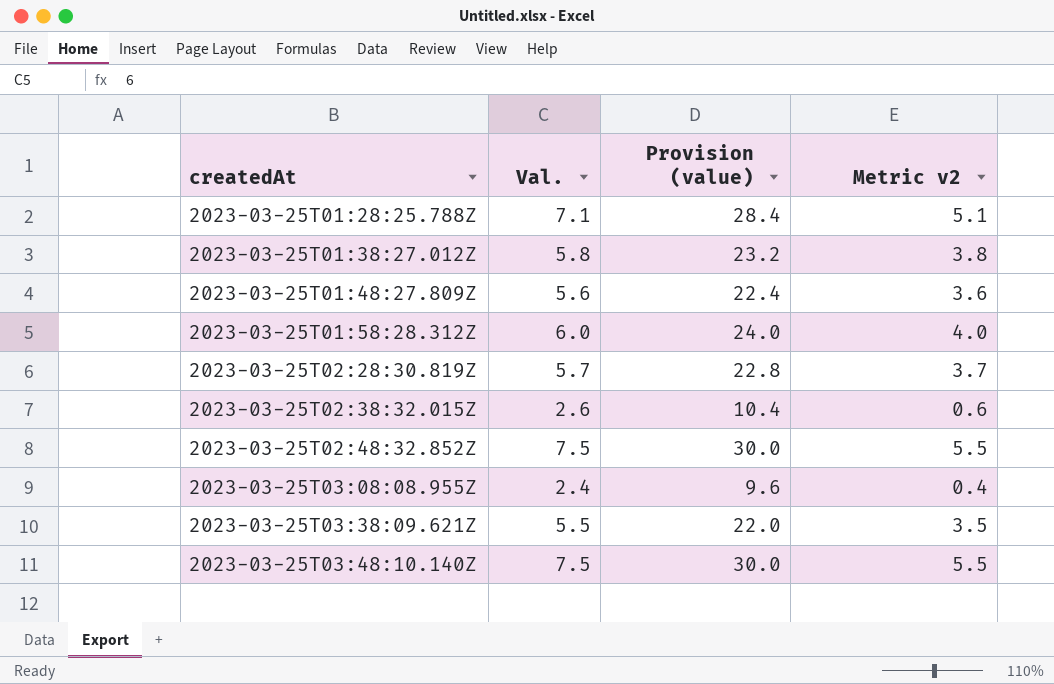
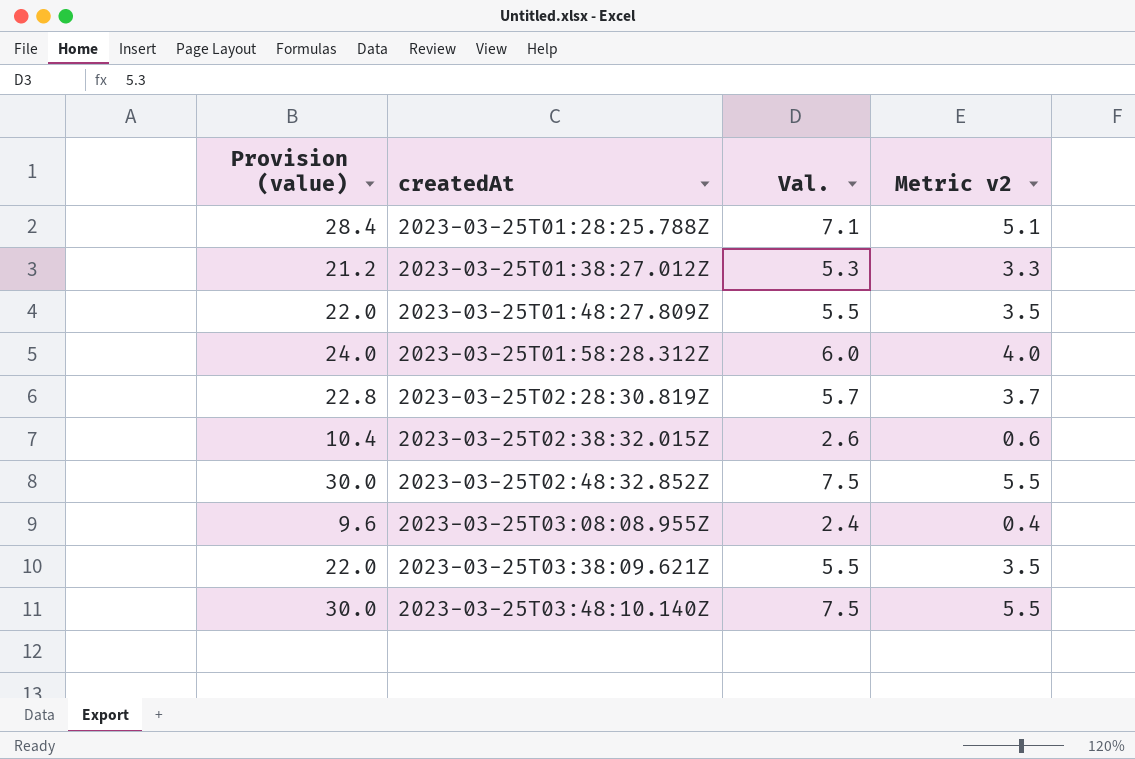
column Provision (value) | position: 3 -> 1
2023-03-25T01:38:27.012Z | Provision (value): 23.2 -> 21.2
2023-03-25T01:38:27.012Z | Val.: 5.8 -> 5.3
2023-03-25T01:38:27.012Z | Metric v2: 3.8 -> 3.3
2023-03-25T01:48:27.809Z | Provision (value): 22.4 -> 22.0
2023-03-25T01:48:27.809Z | Val.: 5.6 -> 5.5
2023-03-25T01:48:27.809Z | Metric v2: 3.6 -> 3.5

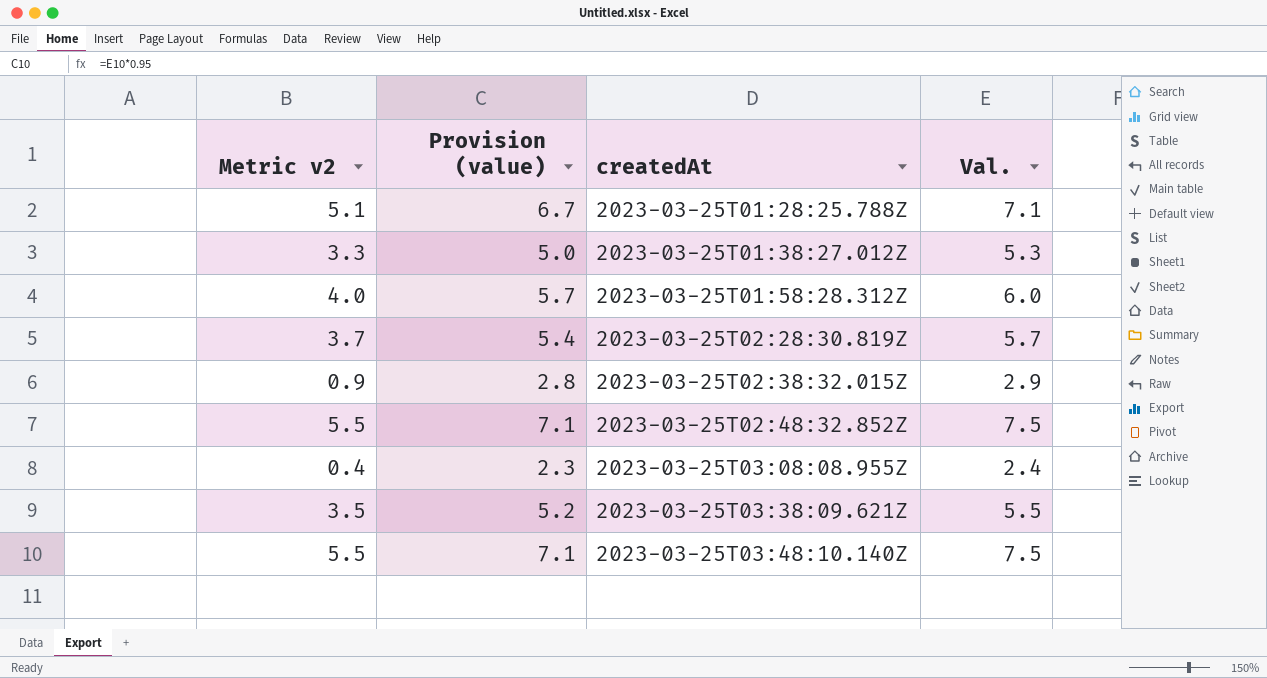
column Metric v2 | position: 4 -> 1
column Provision (value) | formula: [Val.] * 4 -> [Val.] * 0.95
row 2023-03-25T01:48:27.809Z: 22.0 | 5.5 | 3.5 -> none
2023-03-25T02:38:32.015Z | Metric v2: 0.6 -> 0.9
2023-03-25T02:38:32.015Z | Val.: 2.6 -> 2.9

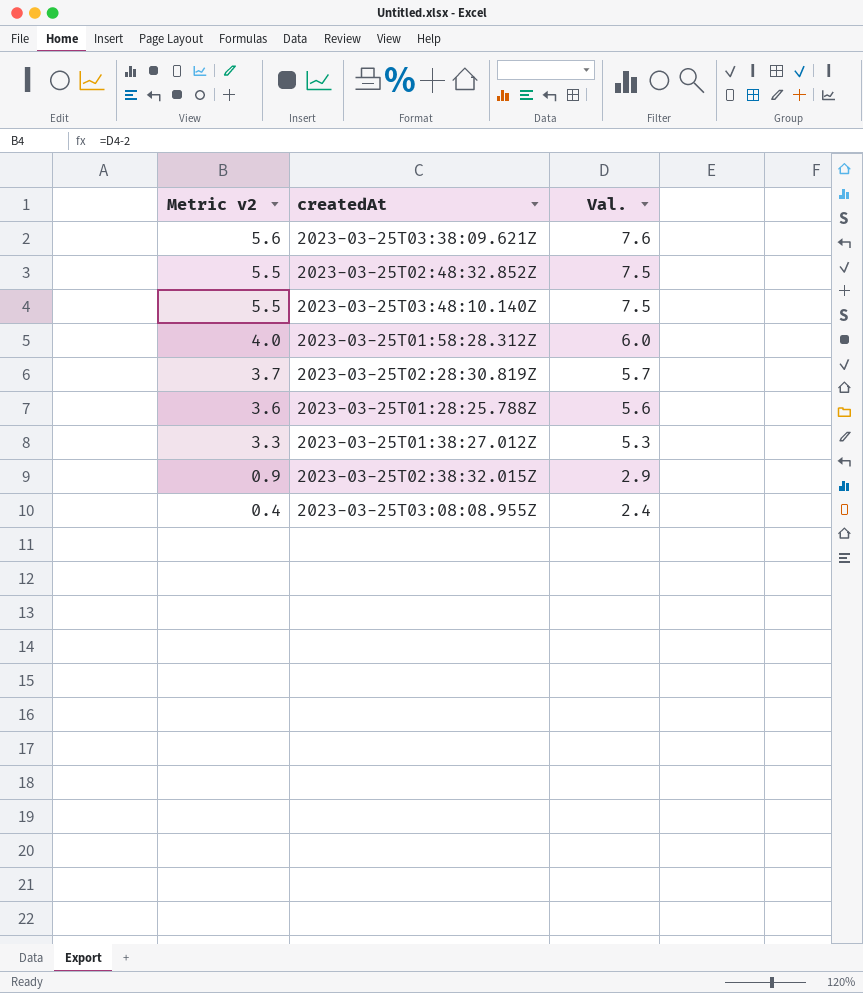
row order: createdAt ascending -> Metric v2 descending
column Provision (value) | formula: [Val.] * 0.95 -> none
2023-03-25T03:38:09.621Z | Metric v2: 3.5 -> 5.6
2023-03-25T03:38:09.621Z | Val.: 5.5 -> 7.6
2023-03-25T01:28:25.788Z | Metric v2: 5.1 -> 3.6
2023-03-25T01:28:25.788Z | Val.: 7.1 -> 5.6

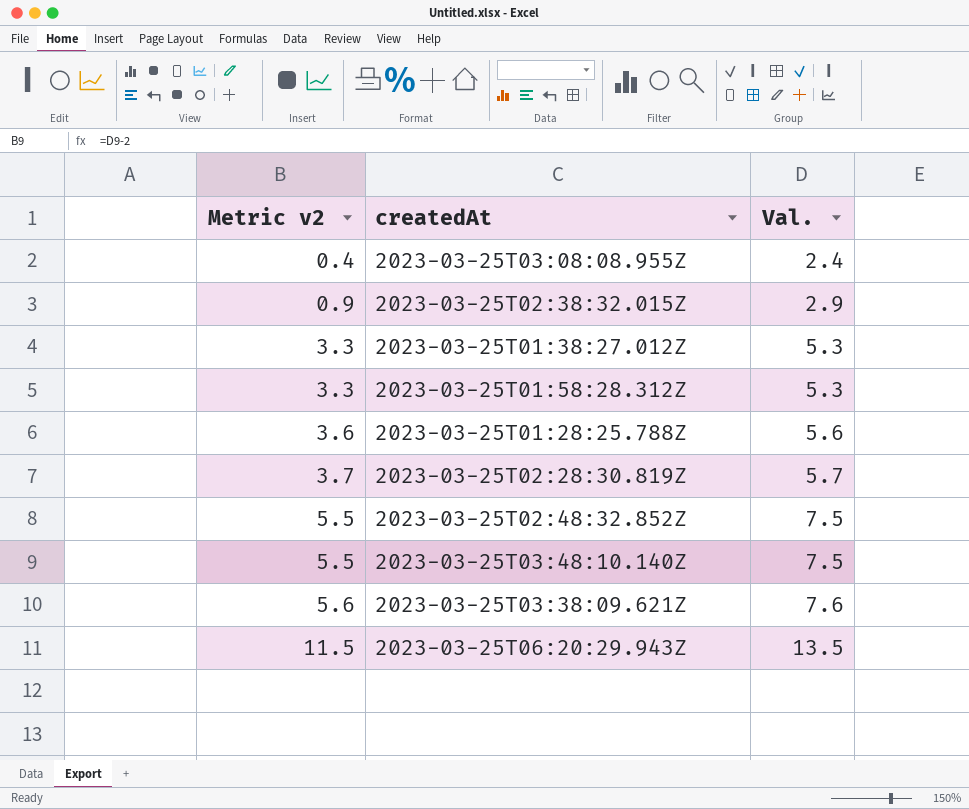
row order: Metric v2 descending -> Metric v2 ascending
2023-03-25T01:58:28.312Z | Metric v2: 4.0 -> 3.3
2023-03-25T01:58:28.312Z | Val.: 6.0 -> 5.3
row 2023-03-25T06:20:29.943Z: none -> 11.5 | 13.5

